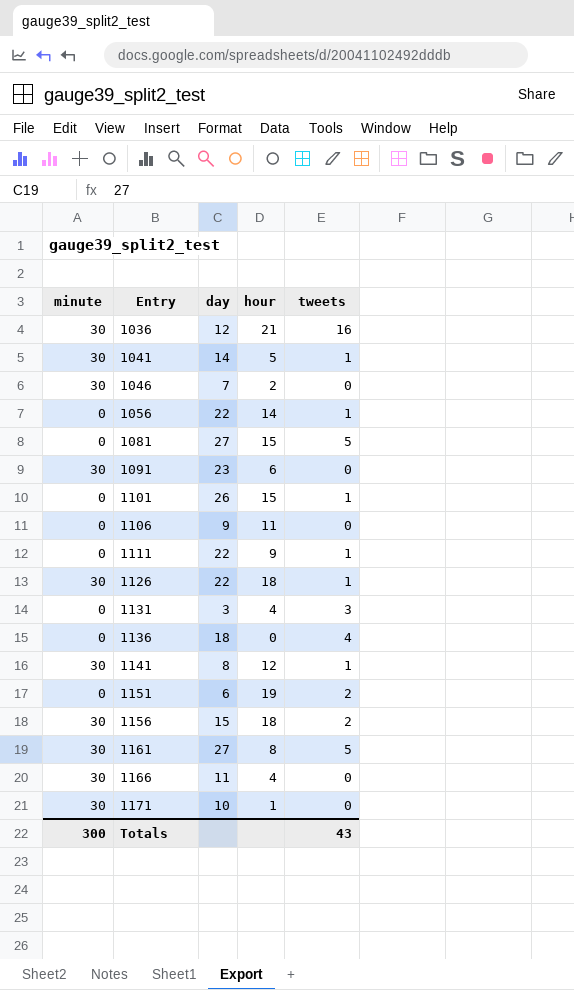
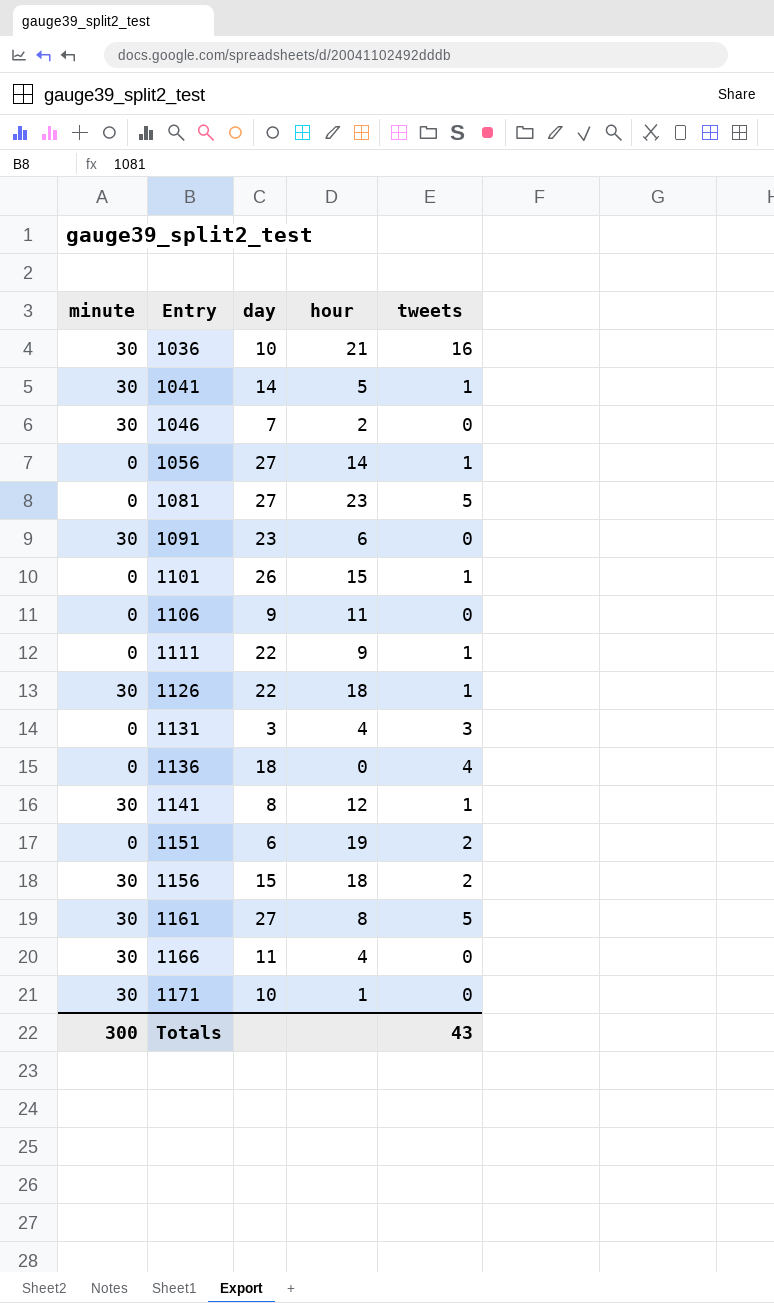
1036 | day: 12 -> 10
1056 | day: 22 -> 27
1081 | hour: 15 -> 23

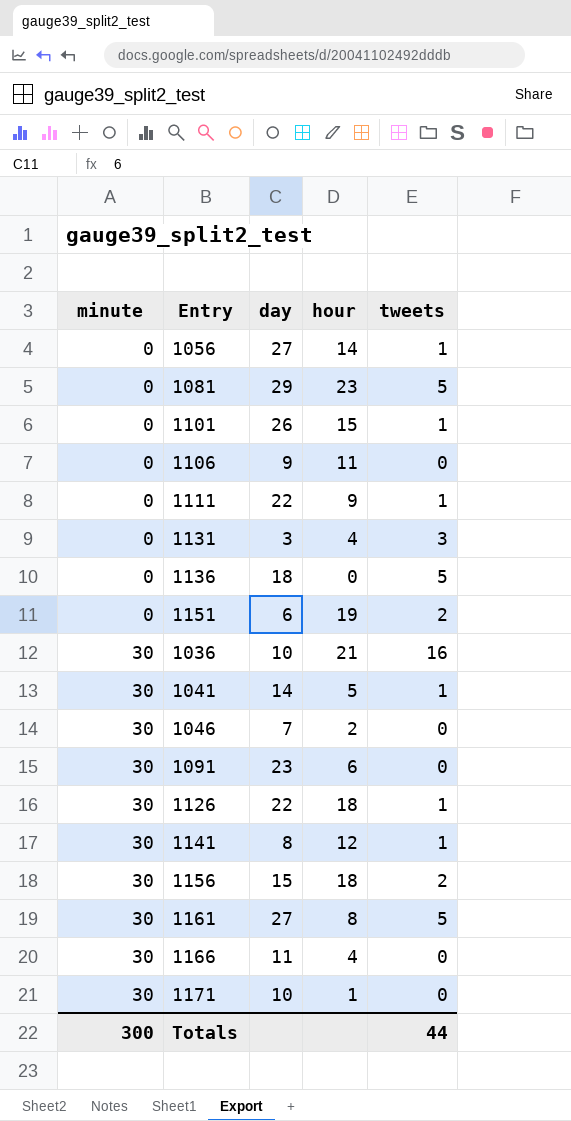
row order: Entry ascending -> minute ascending
1081 | day: 27 -> 29
1136 | tweets: 4 -> 5
Totals | tweets: 43 -> 44

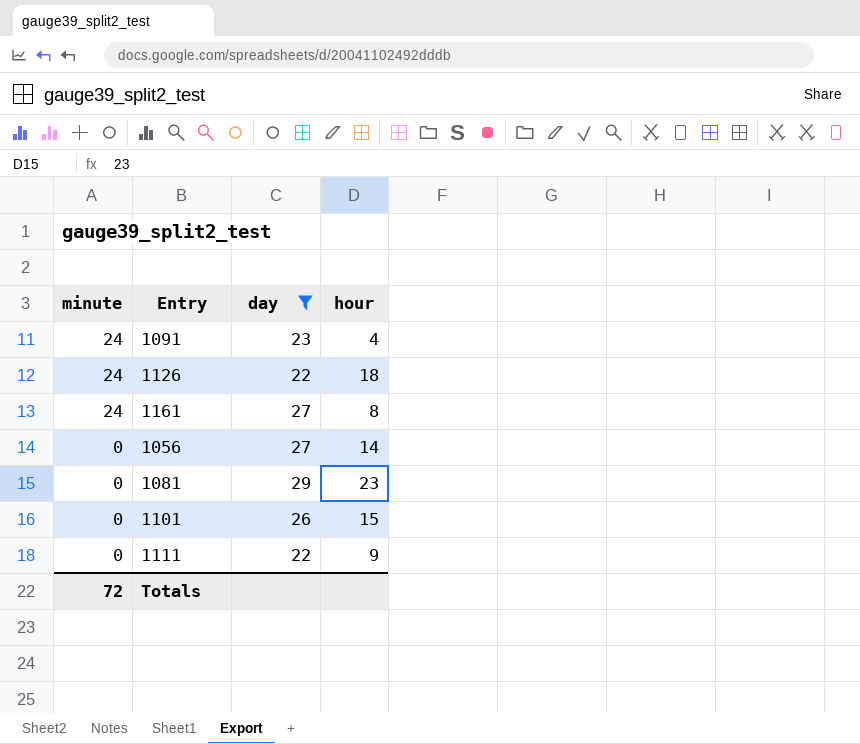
filter: none -> day >= 22
row order: minute ascending -> minute descending
column tweets | position: 5 -> none
1091 | minute: 30 -> 24
1091 | hour: 6 -> 4
1126 | minute: 30 -> 24
1161 | minute: 30 -> 24
Totals | minute: 300 -> 72

